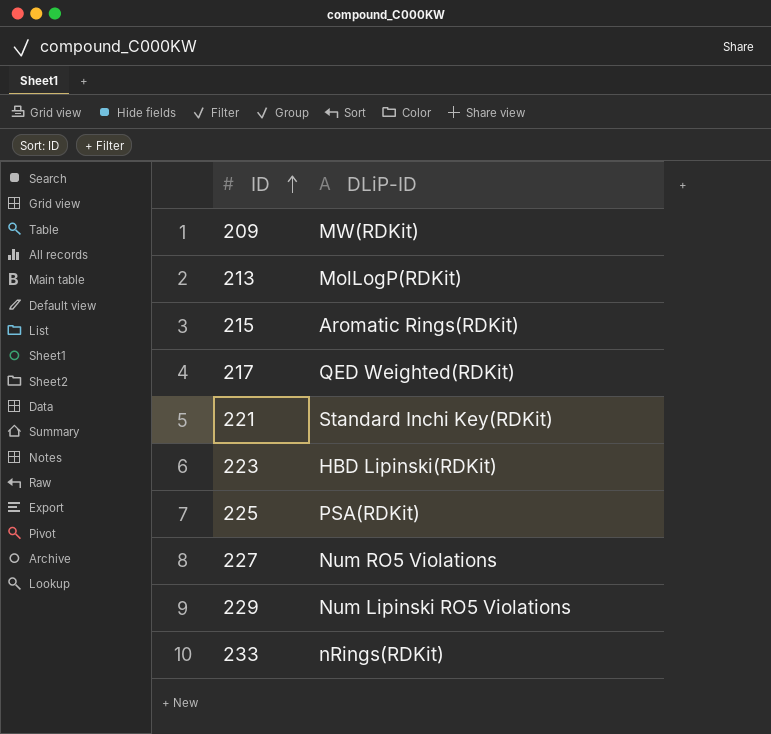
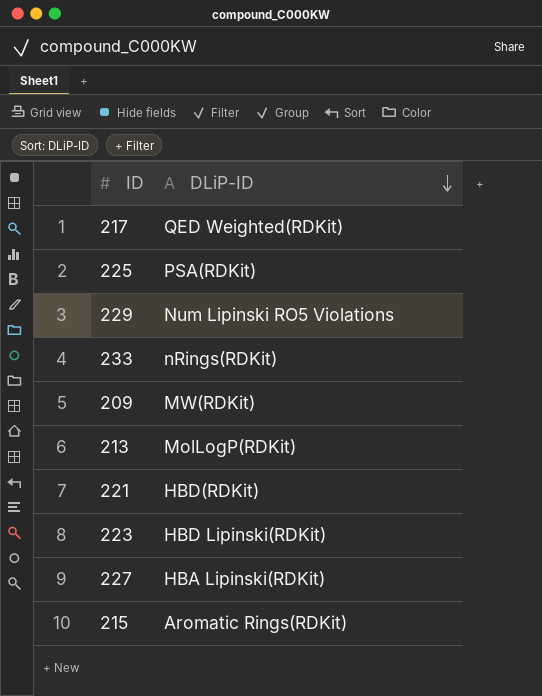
row order: ID ascending -> DLiP-ID descending
221 | DLiP-ID: Standard Inchi Key(RDKit) -> HBD(RDKit)
227 | DLiP-ID: Num RO5 Violations -> HBA Lipinski(RDKit)

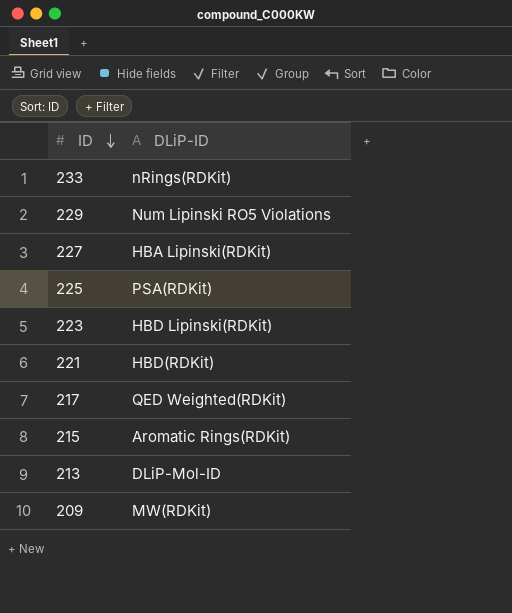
row order: DLiP-ID descending -> ID descending
213 | DLiP-ID: MolLogP(RDKit) -> DLiP-Mol-ID

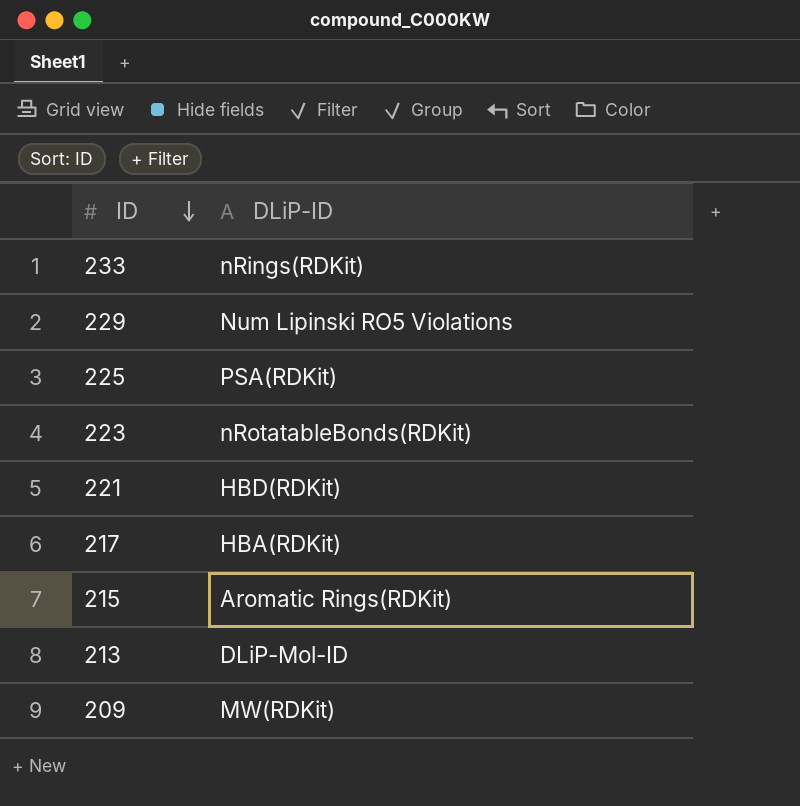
row 227: HBA Lipinski(RDKit) -> none
223 | DLiP-ID: HBD Lipinski(RDKit) -> nRotatableBonds(RDKit)
217 | DLiP-ID: QED Weighted(RDKit) -> HBA(RDKit)

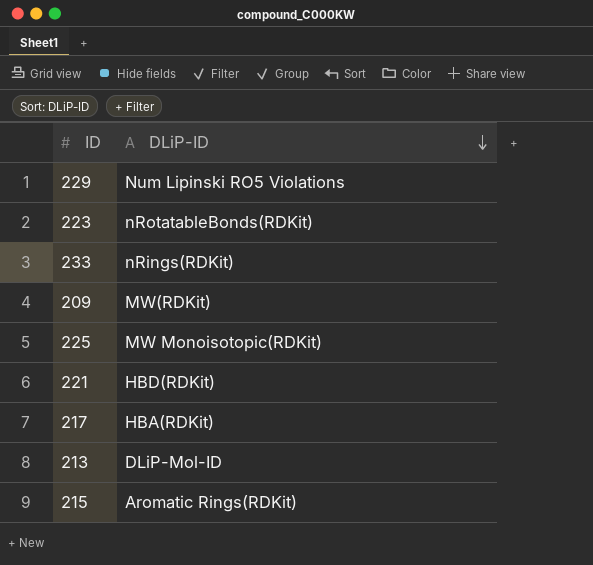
row order: ID descending -> DLiP-ID descending
225 | DLiP-ID: PSA(RDKit) -> MW Monoisotopic(RDKit)

